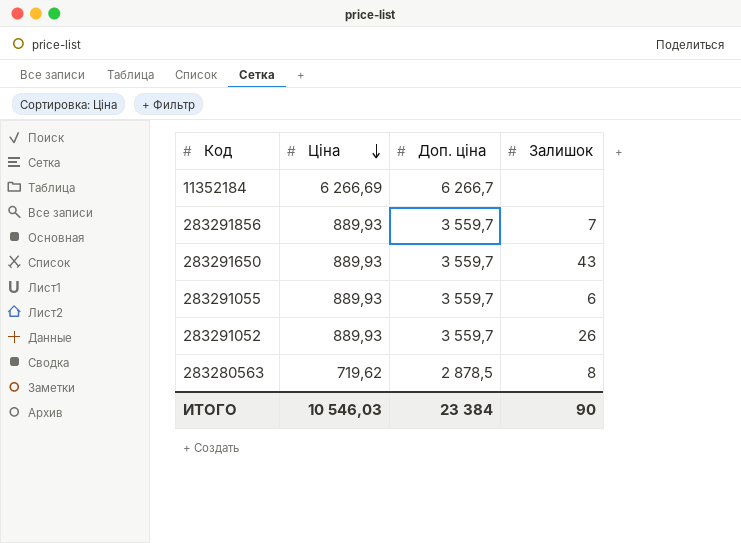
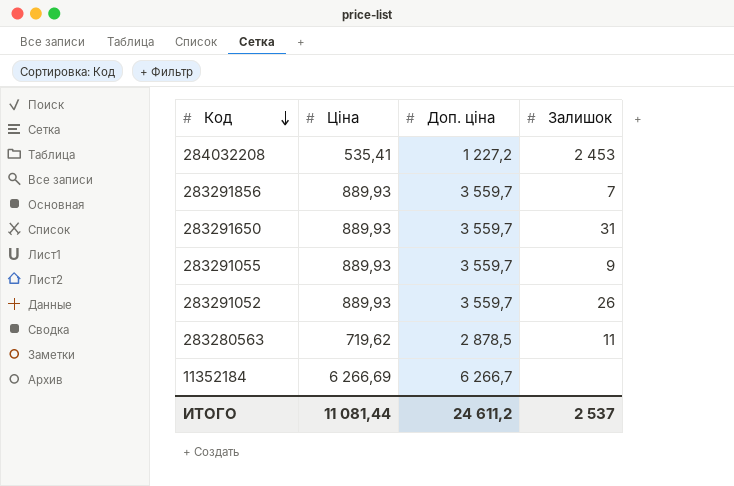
row order: Ціна descending -> Код descending
row 284032208: none -> 535,41 | 1 227,2 | 2 453
283291650 | Залишок: 43 -> 31
283291055 | Залишок: 6 -> 9
283280563 | Залишок: 8 -> 11
ИТОГО | Ціна: 10 546,03 -> 11 081,44
ИТОГО | Доп. ціна: 23 384 -> 24 611,2
ИТОГО | Залишок: 90 -> 2 537

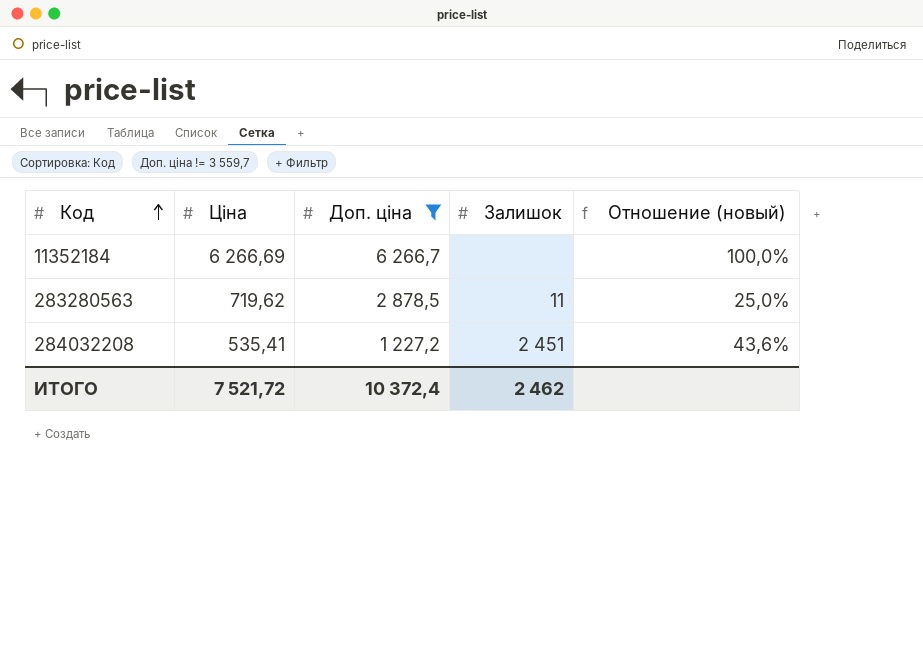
filter: none -> Доп. ціна != 3 559,7
row order: Код descending -> Код ascending
column Отношение (новый) | formula: none -> [Ціна] / [Доп. ціна]
284032208 | Залишок: 2 453 -> 2 451
ИТОГО | Ціна: 11 081,44 -> 7 521,72
ИТОГО | Доп. ціна: 24 611,2 -> 10 372,4
ИТОГО | Залишок: 2 537 -> 2 462

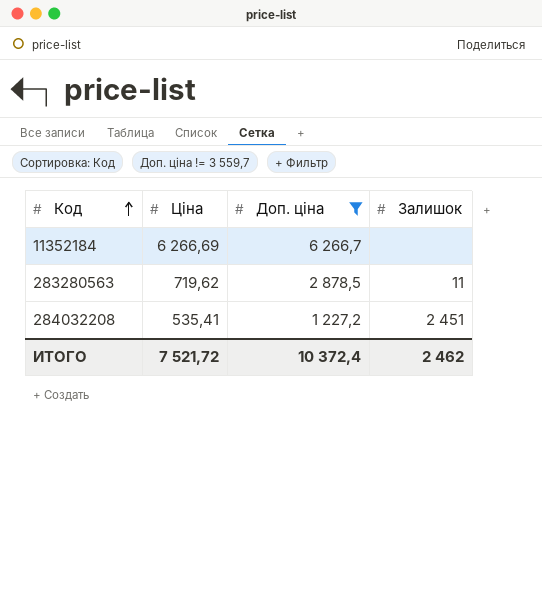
column Отношение (новый) | formula: [Ціна] / [Доп. ціна] -> none

